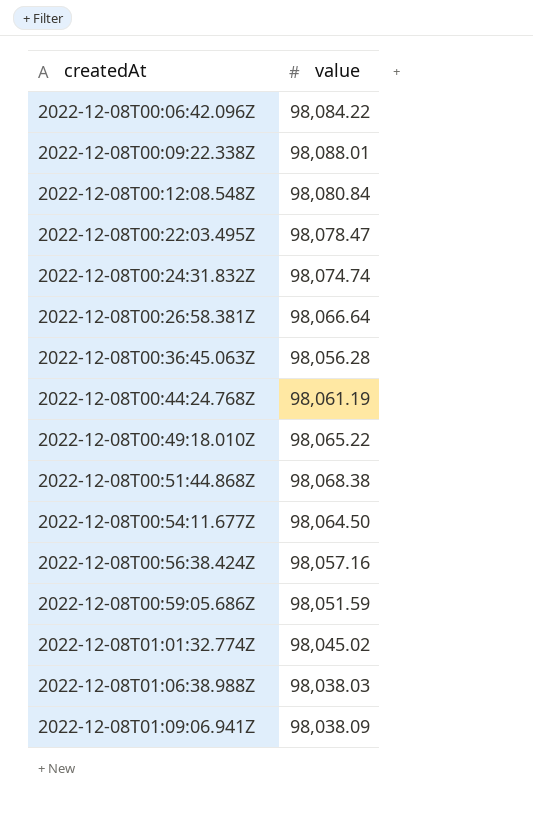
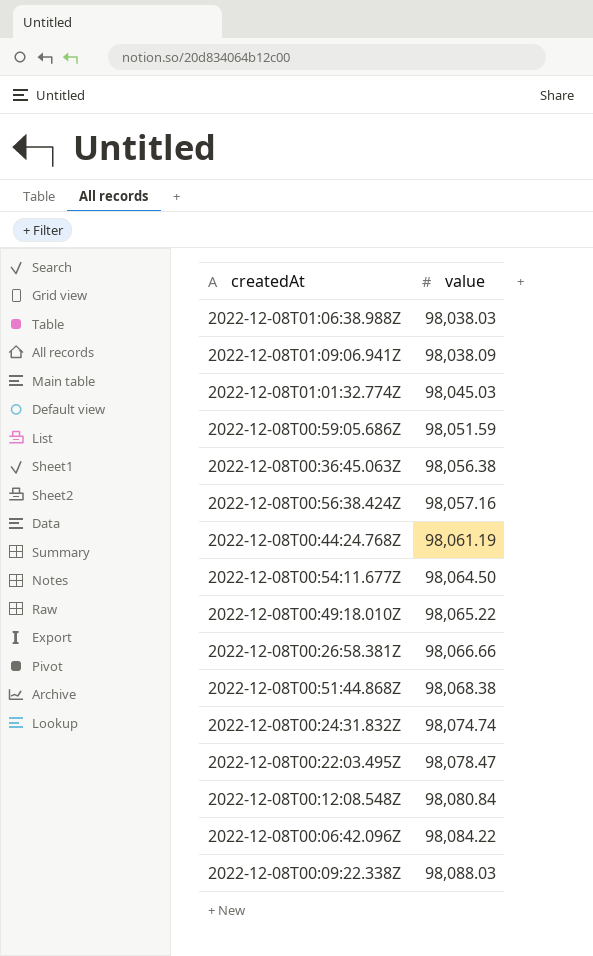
row order: createdAt ascending -> value ascending
2022-12-08T01:01:32.774Z | value: 98,045.02 -> 98,045.03
2022-12-08T00:36:45.063Z | value: 98,056.28 -> 98,056.38
2022-12-08T00:26:58.381Z | value: 98,066.64 -> 98,066.66
2022-12-08T00:09:22.338Z | value: 98,088.01 -> 98,088.03

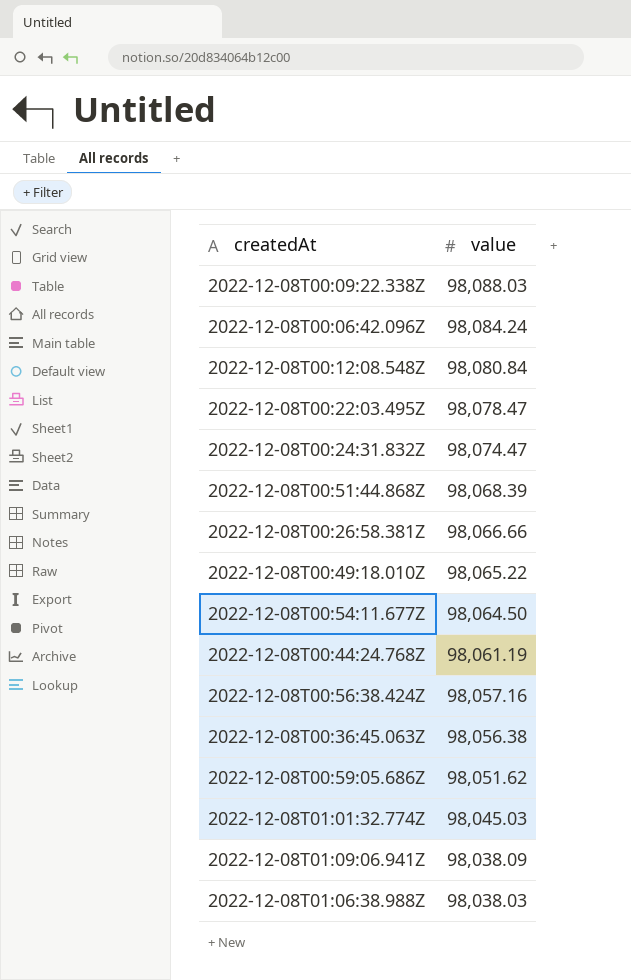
row order: value ascending -> value descending
2022-12-08T00:06:42.096Z | value: 98,084.22 -> 98,084.24
2022-12-08T00:24:31.832Z | value: 98,074.74 -> 98,074.47
2022-12-08T00:51:44.868Z | value: 98,068.38 -> 98,068.39
2022-12-08T00:59:05.686Z | value: 98,051.59 -> 98,051.62

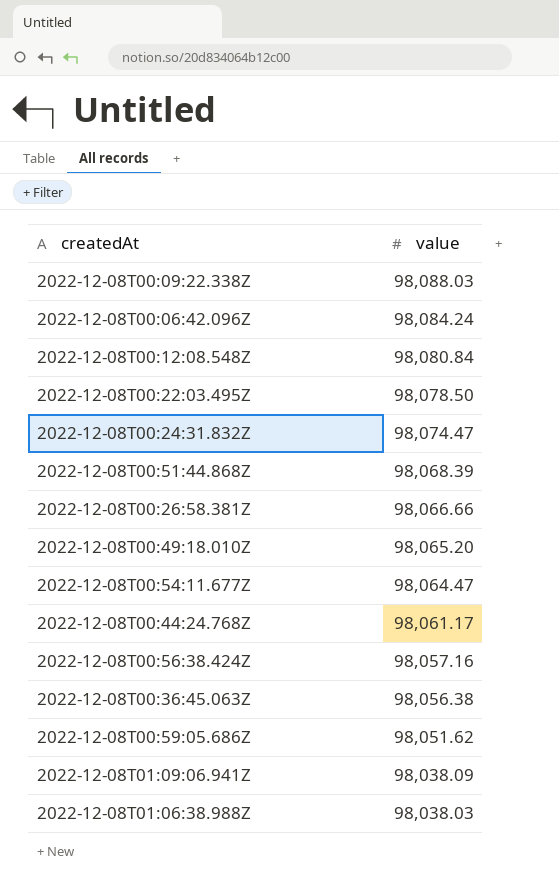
row 2022-12-08T01:01:32.774Z: 98,045.03 -> none
2022-12-08T00:22:03.495Z | value: 98,078.47 -> 98,078.50
2022-12-08T00:49:18.010Z | value: 98,065.22 -> 98,065.20
2022-12-08T00:54:11.677Z | value: 98,064.50 -> 98,064.47
2022-12-08T00:44:24.768Z | value: 98,061.19 -> 98,061.17

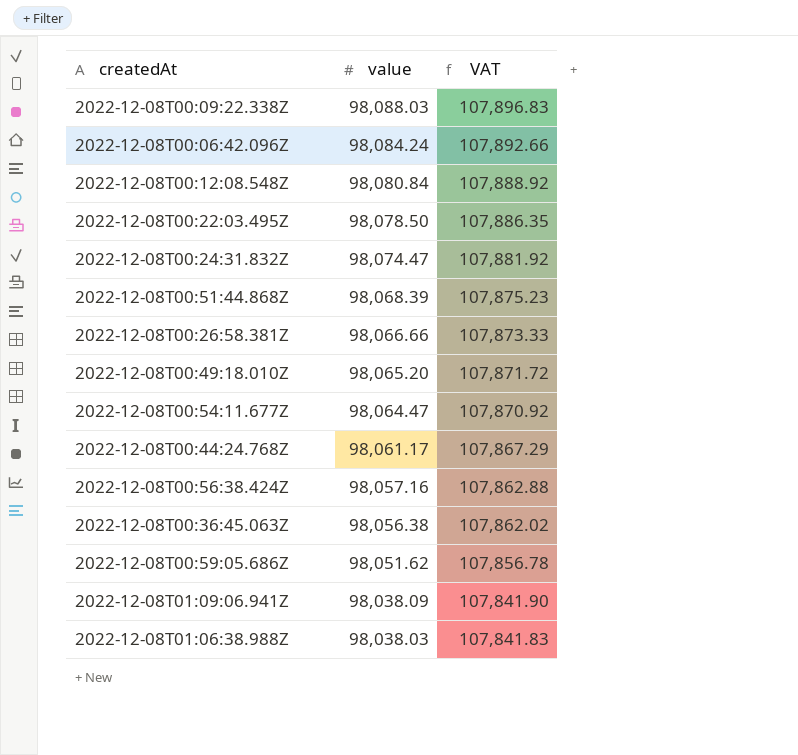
column VAT | formula: none -> [value] * 1.1

